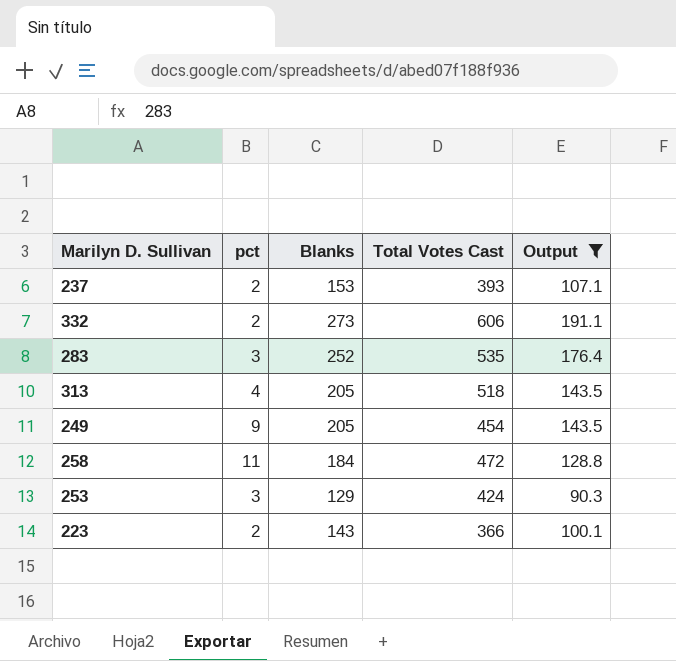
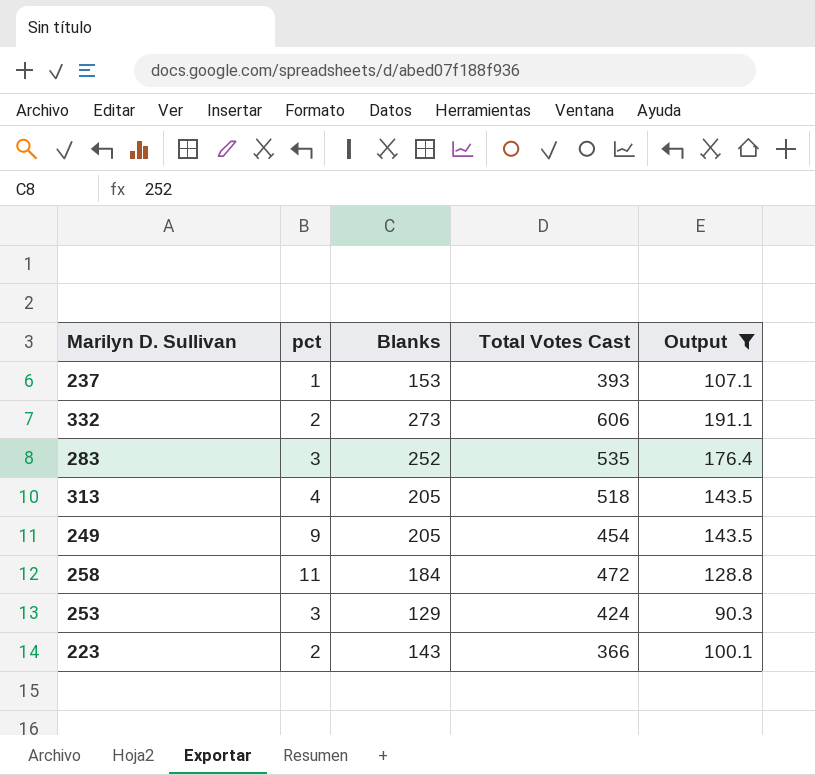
237 | pct: 2 -> 1

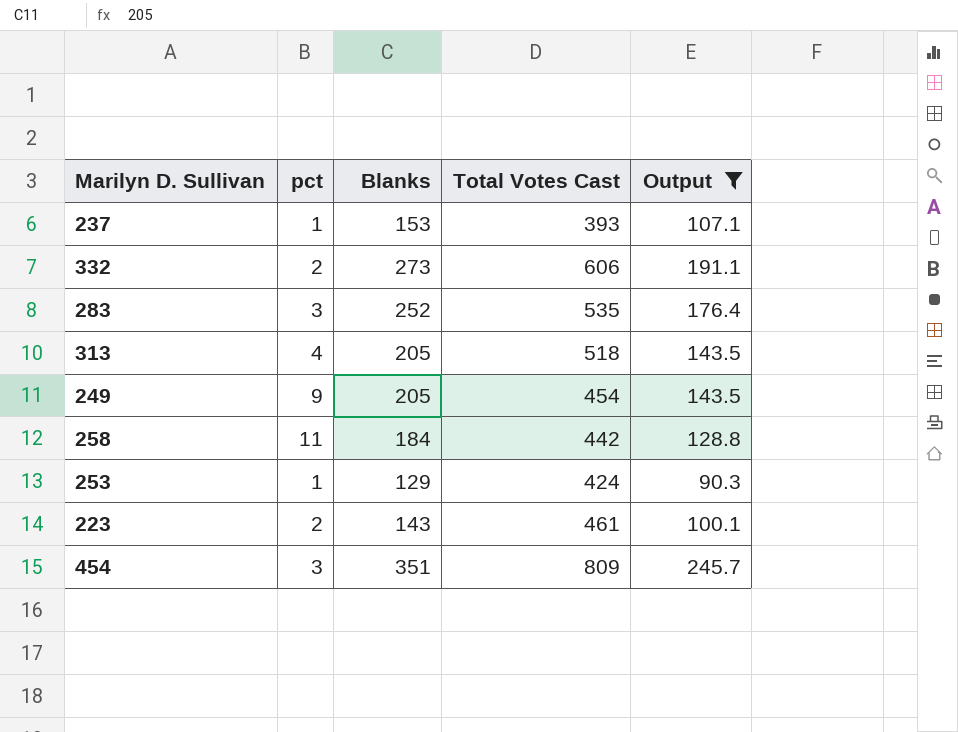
258 | Total Votes Cast: 472 -> 442
253 | pct: 3 -> 1
223 | Total Votes Cast: 366 -> 461
row 454: none -> 3 | 351 | 809 | 245.7

